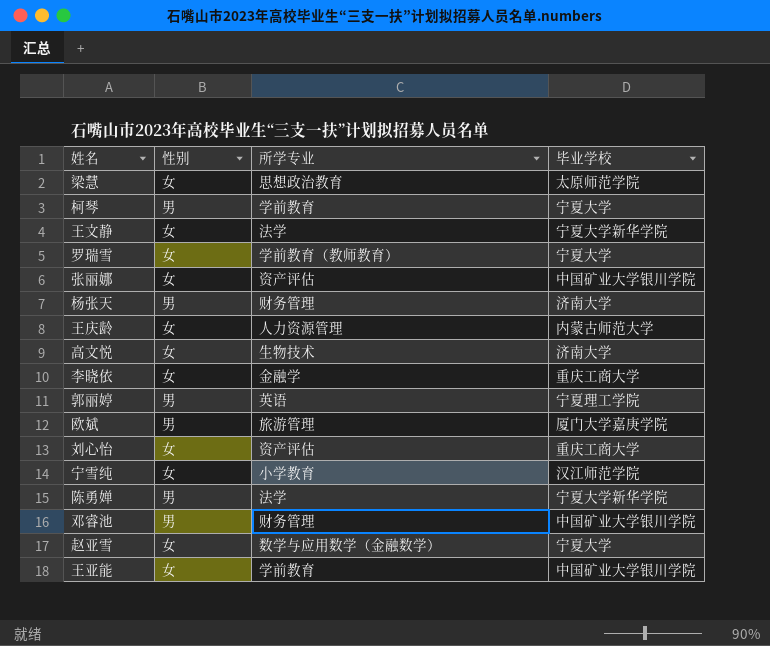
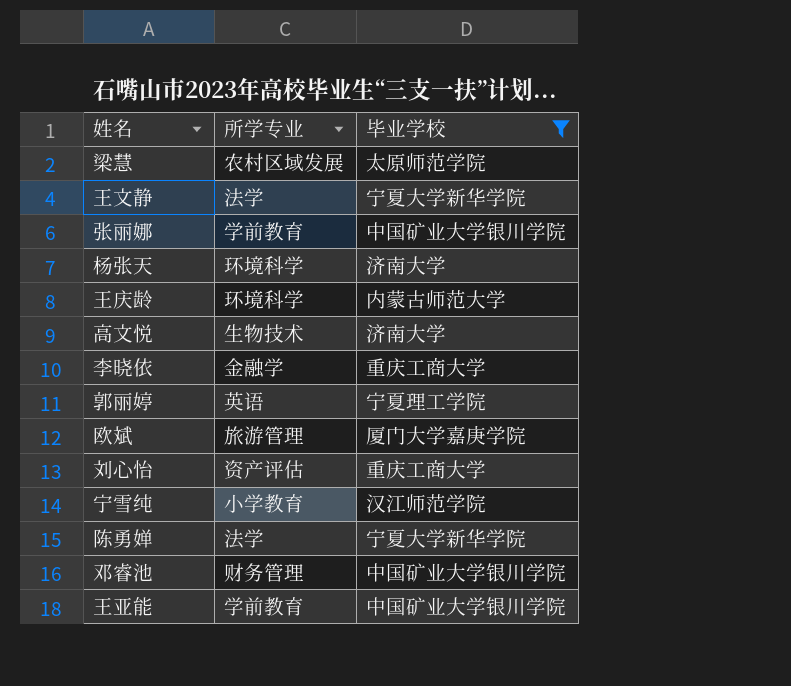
filter: none -> 毕业学校 != 宁夏大学
column 性别 | position: 2 -> none
梁慧 | 所学专业: 思想政治教育 -> 农村区域发展
张丽娜 | 所学专业: 资产评估 -> 学前教育
杨张天 | 所学专业: 财务管理 -> 环境科学
王庆龄 | 所学专业: 人力资源管理 -> 环境科学

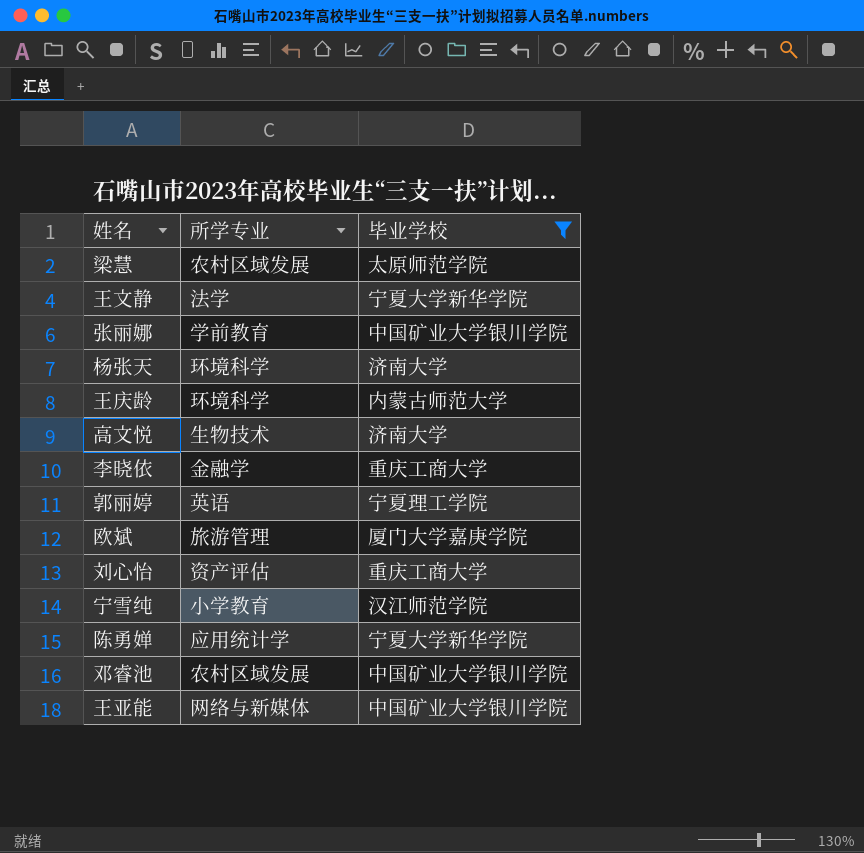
陈勇婵 | 所学专业: 法学 -> 应用统计学
邓睿池 | 所学专业: 财务管理 -> 农村区域发展
王亚能 | 所学专业: 学前教育 -> 网络与新媒体

